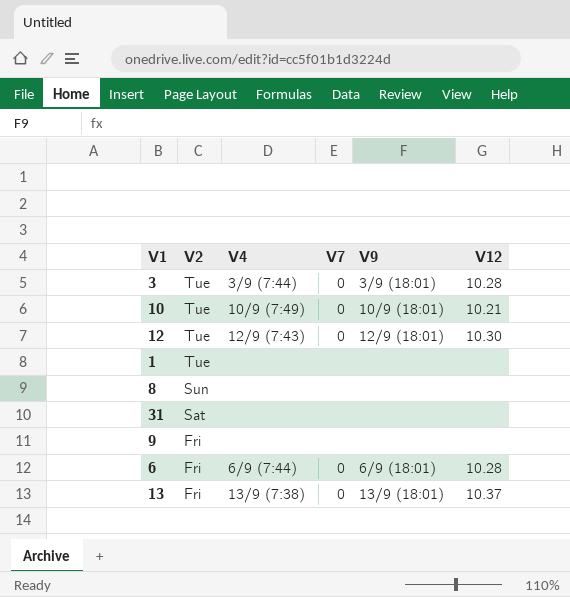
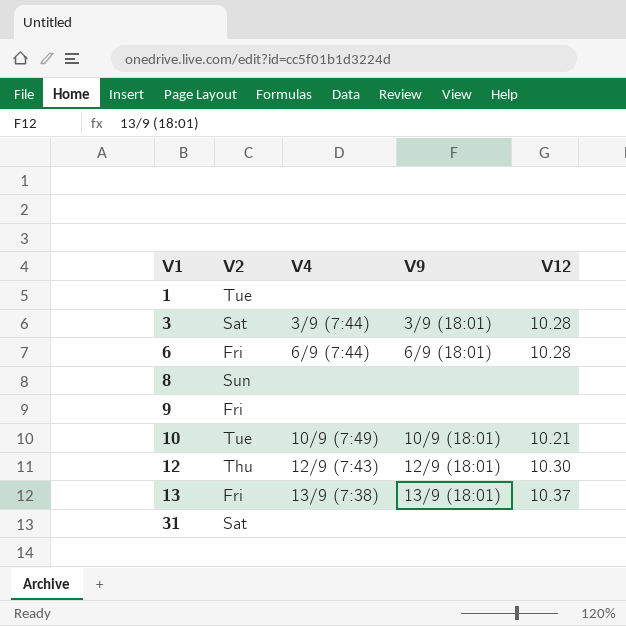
row order: V2 descending -> V1 ascending
column V7 | position: 4 -> none
3 | V2: Tue -> Sat
12 | V2: Tue -> Thu

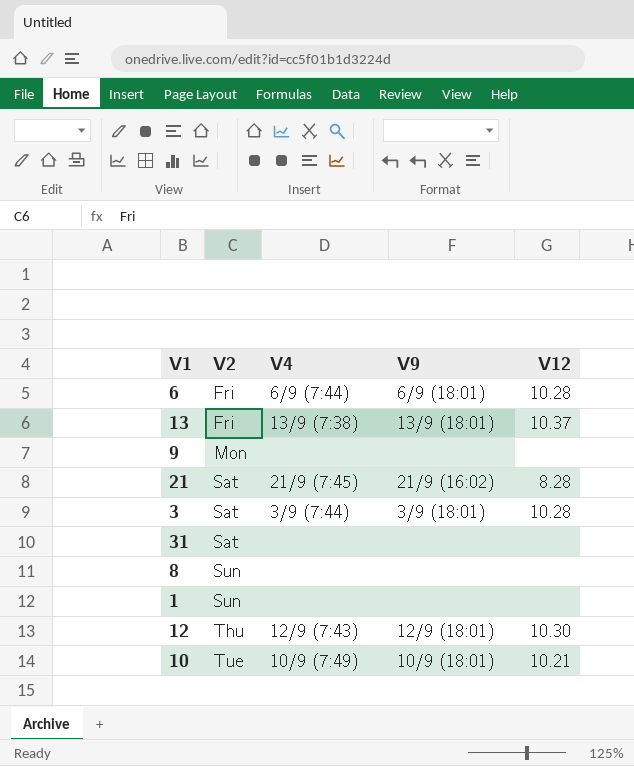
row order: V1 ascending -> V2 ascending
9 | V2: Fri -> Mon
row 21: none -> Sat | 21/9 (7:45) | 21/9 (16:02) | 8.28
1 | V2: Tue -> Sun

